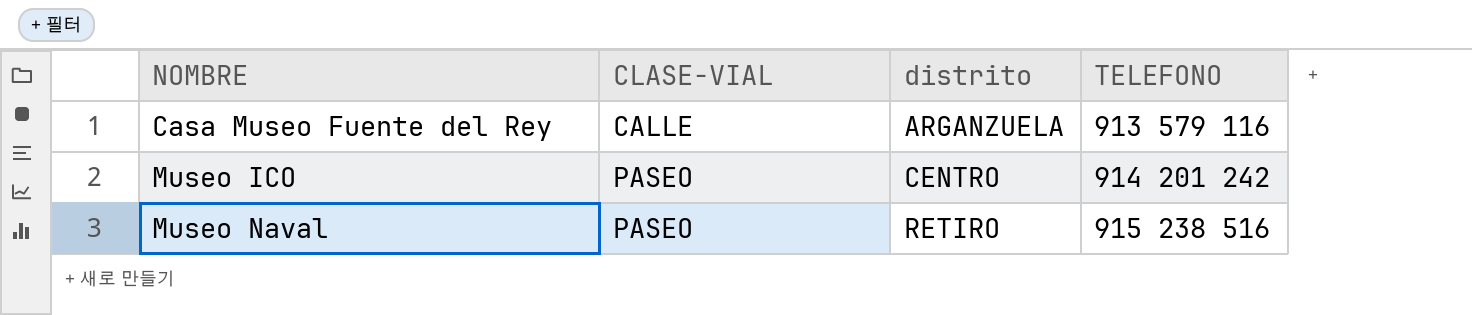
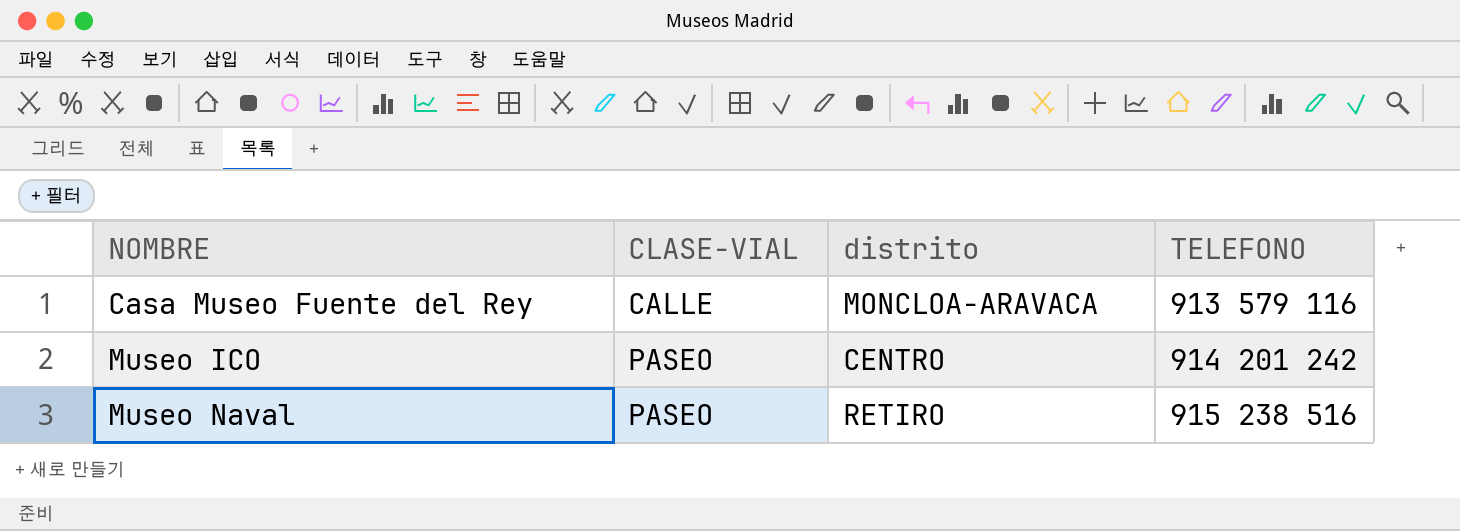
Casa Museo Fuente del Rey | distrito: ARGANZUELA -> MONCLOA-ARAVACA

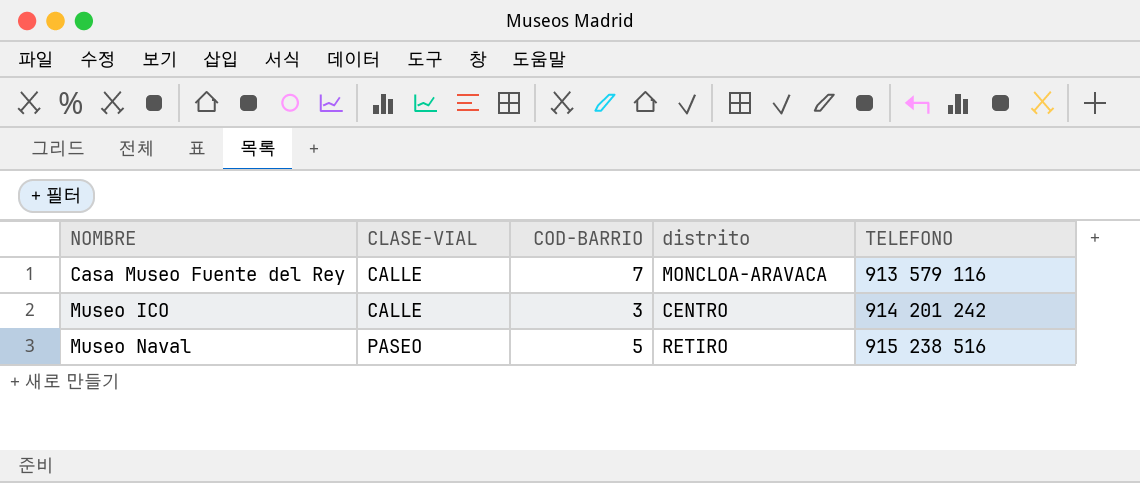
column COD-BARRIO | position: none -> 3
Museo ICO | CLASE-VIAL: PASEO -> CALLE

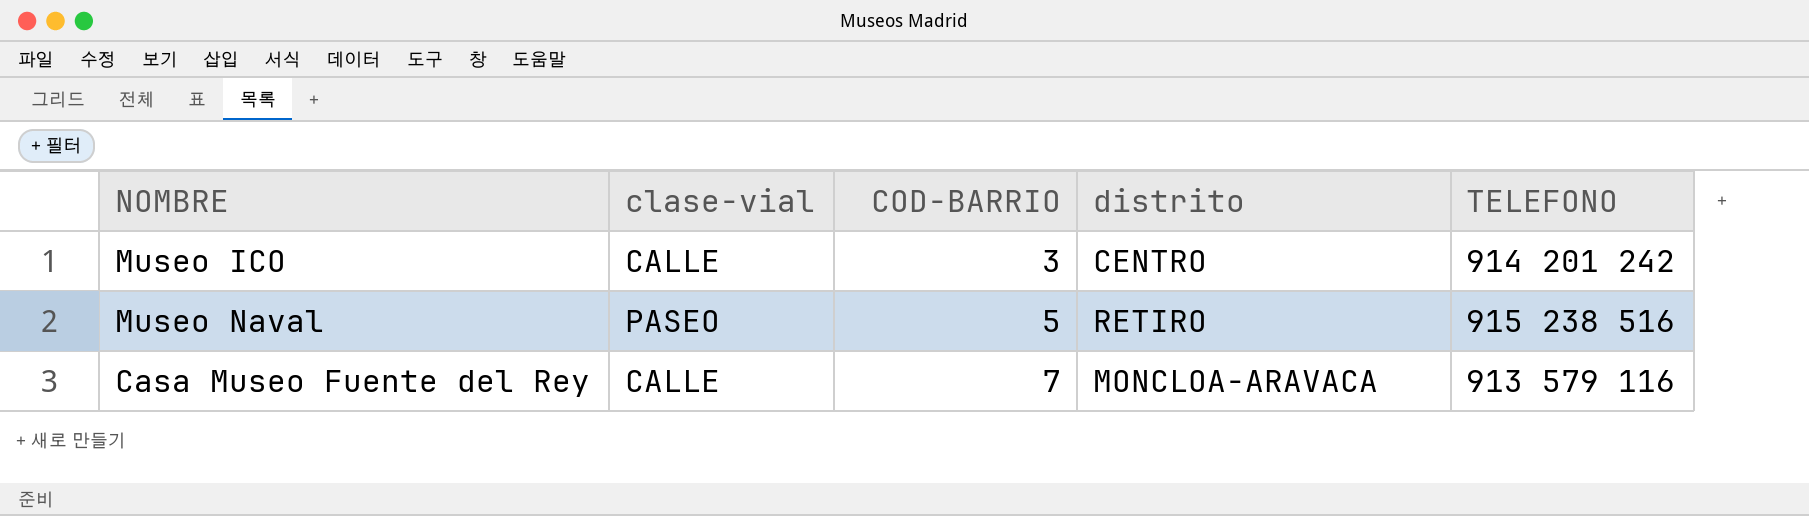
row order: NOMBRE ascending -> COD-BARRIO ascending
column name: CLASE-VIAL -> clase-vial

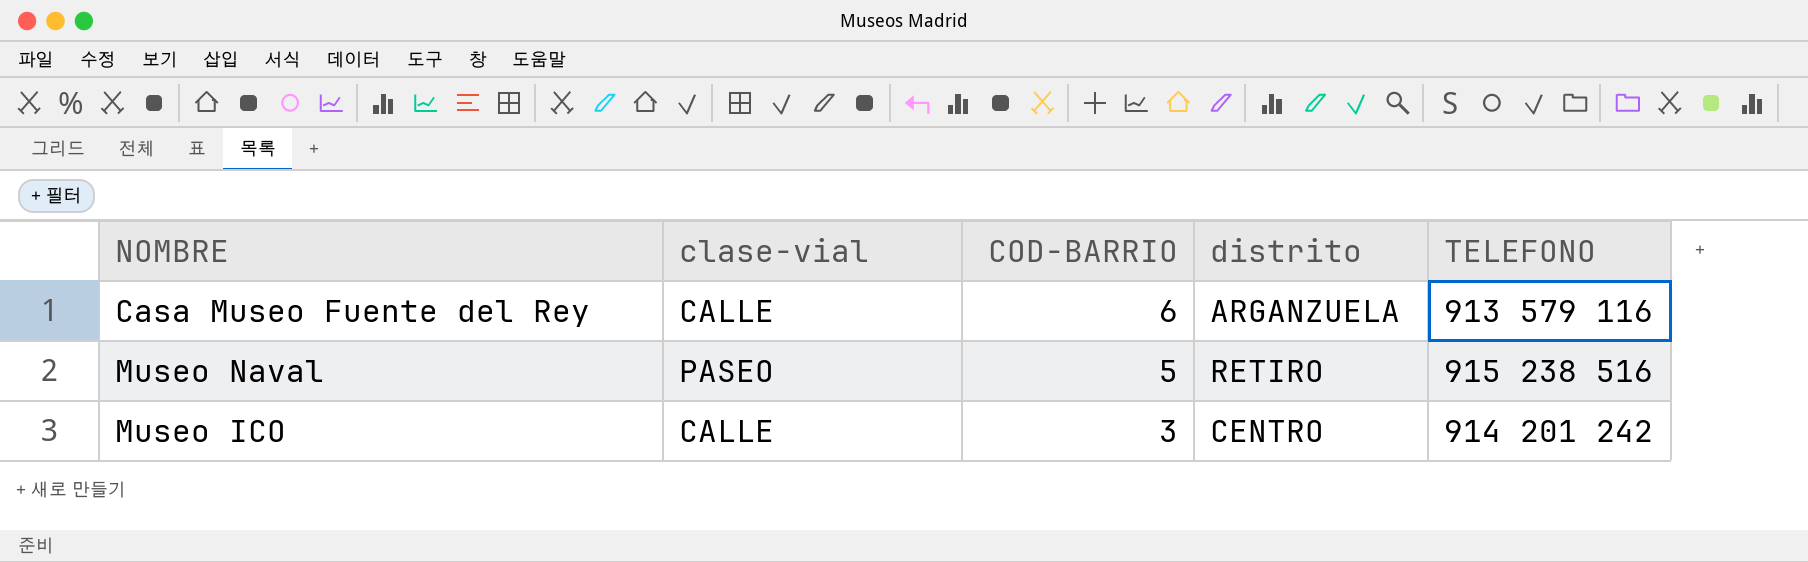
row order: COD-BARRIO ascending -> COD-BARRIO descending
Casa Museo Fuente del Rey | COD-BARRIO: 7 -> 6
Casa Museo Fuente del Rey | distrito: MONCLOA-ARAVACA -> ARGANZUELA

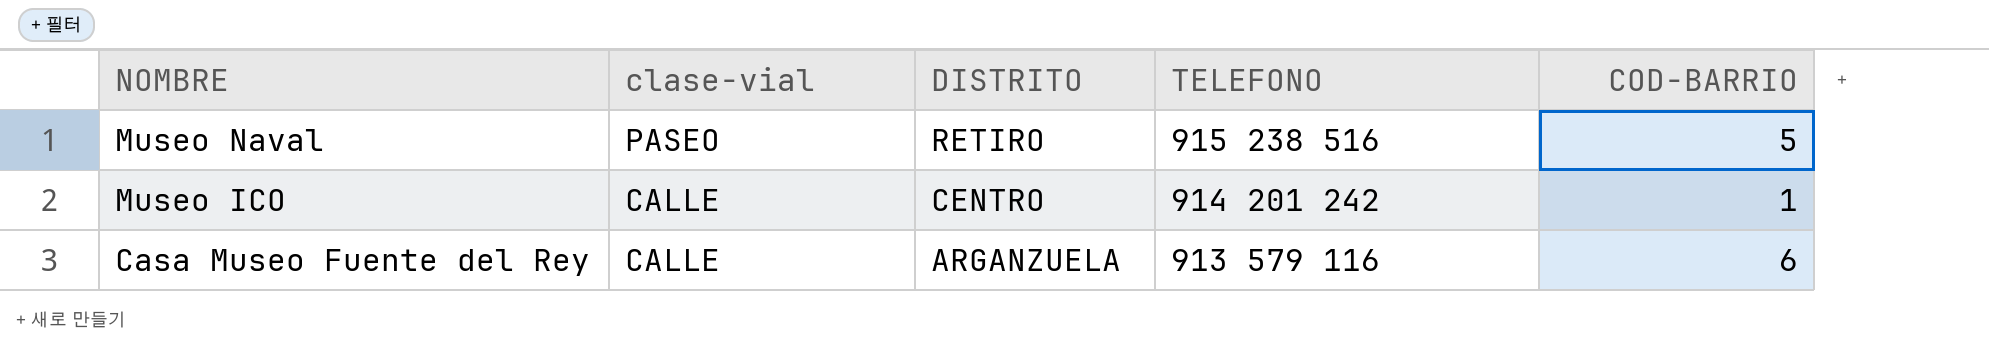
row order: COD-BARRIO descending -> NOMBRE descending
column name: distrito -> DISTRITO
column COD-BARRIO | position: 3 -> 5
Museo ICO | COD-BARRIO: 3 -> 1

